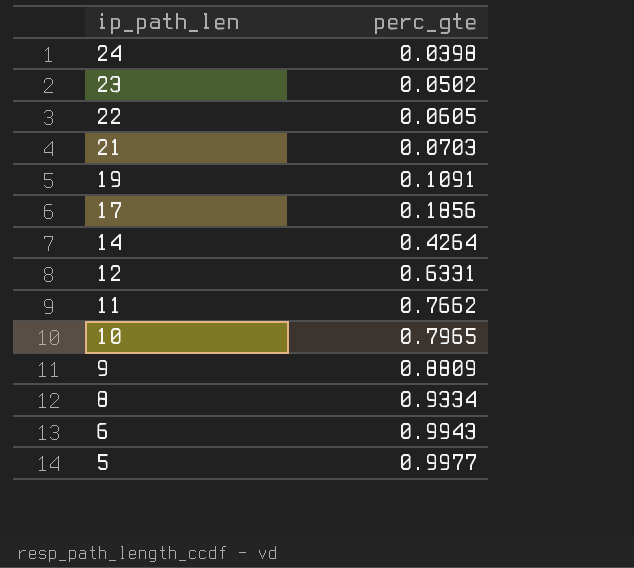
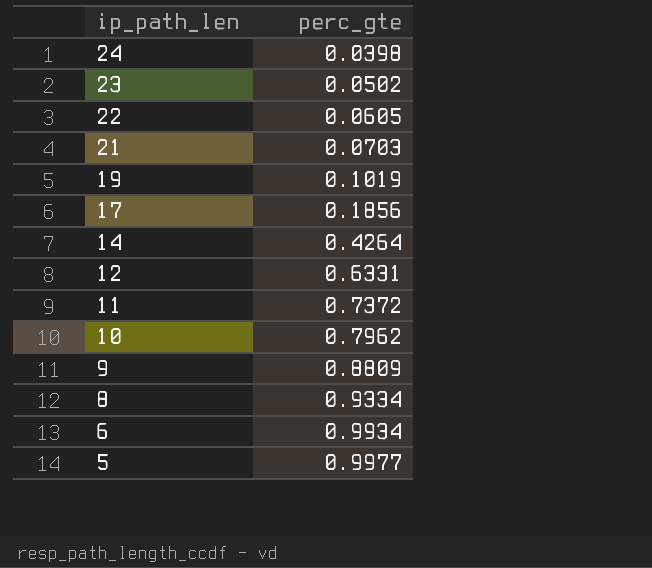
19 | perc_gte: 0.1091 -> 0.1019
11 | perc_gte: 0.7662 -> 0.7372
10 | perc_gte: 0.7965 -> 0.7962
6 | perc_gte: 0.9943 -> 0.9934

